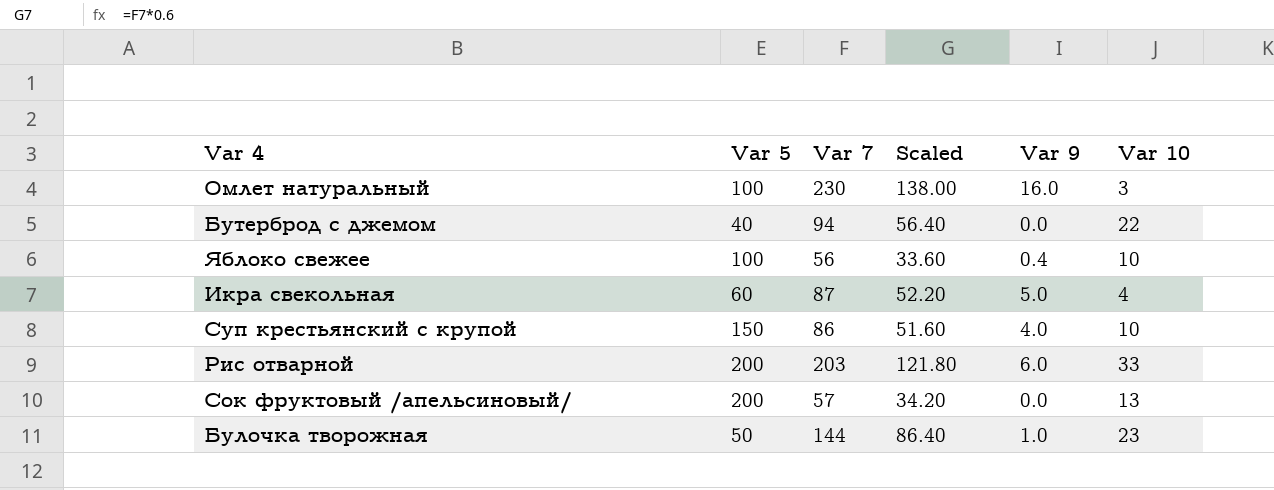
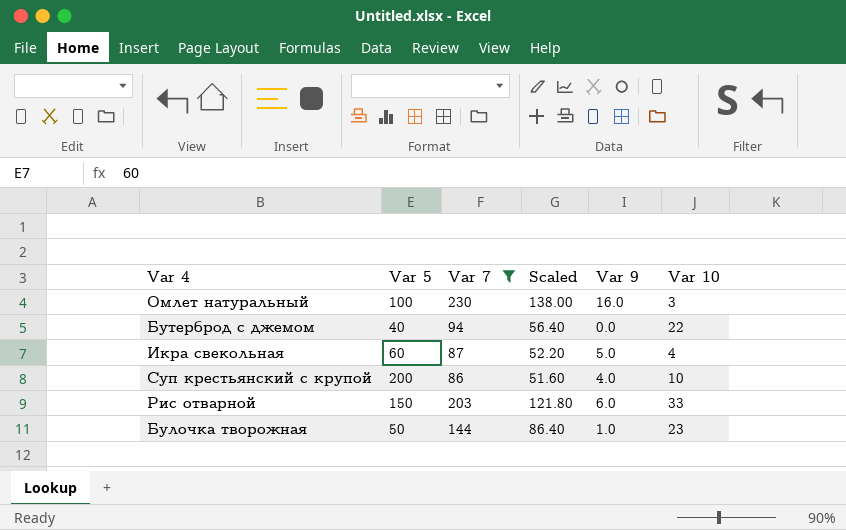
filter: none -> Var 7 >= 86
Суп крестьянский с крупой | Var 5: 150 -> 200
Рис отварной | Var 5: 200 -> 150

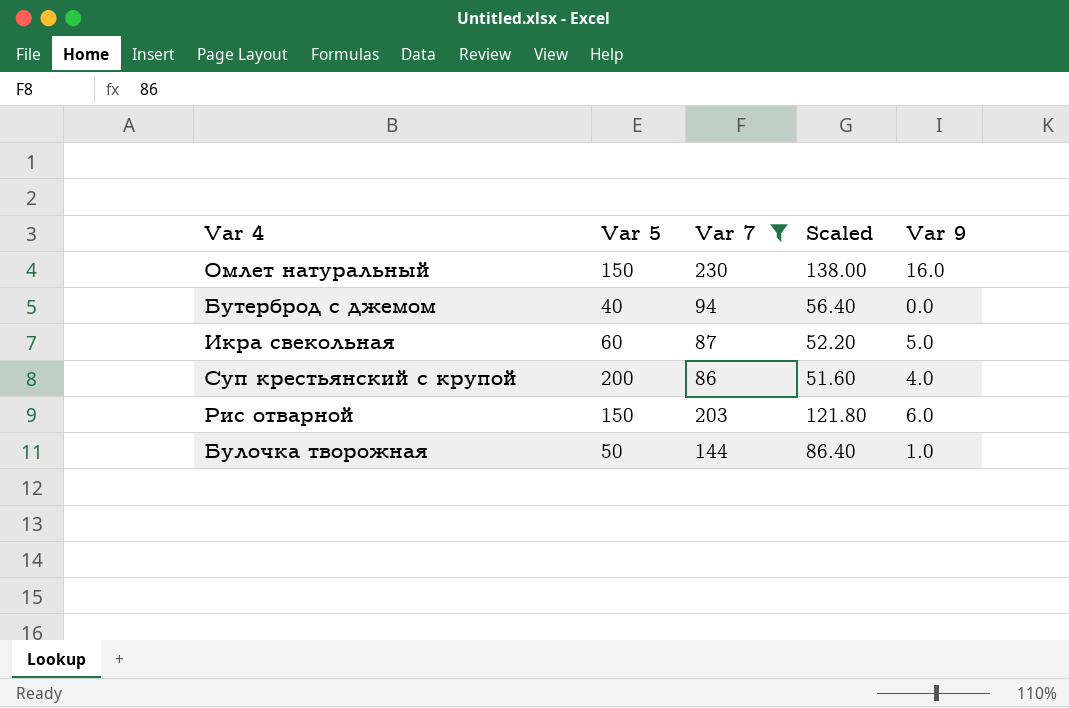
column Var 10 | position: 6 -> none
Омлет натуральный | Var 5: 100 -> 150

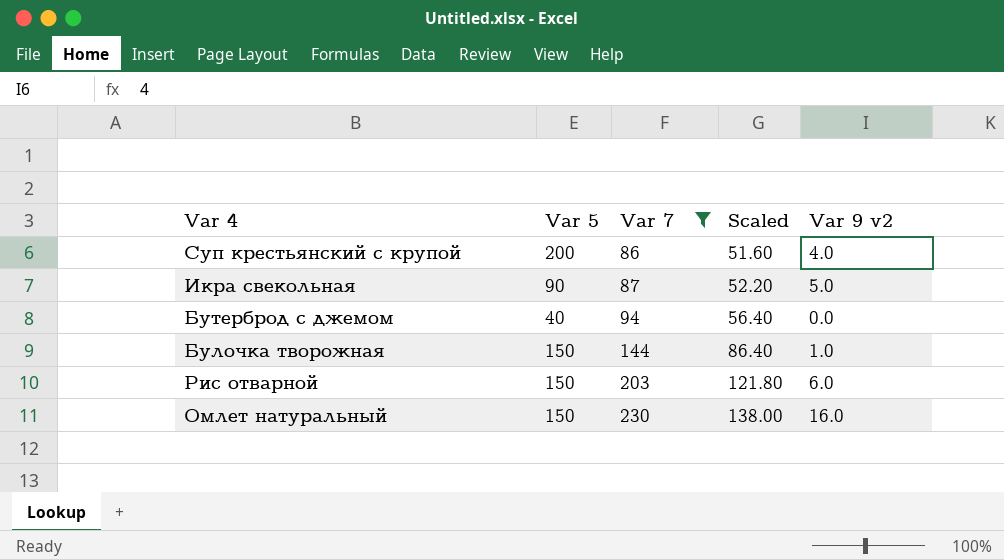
row order: none -> Var 7 ascending
column name: Var 9 -> Var 9 v2
Икра свекольная | Var 5: 60 -> 90
Булочка творожная | Var 5: 50 -> 150

